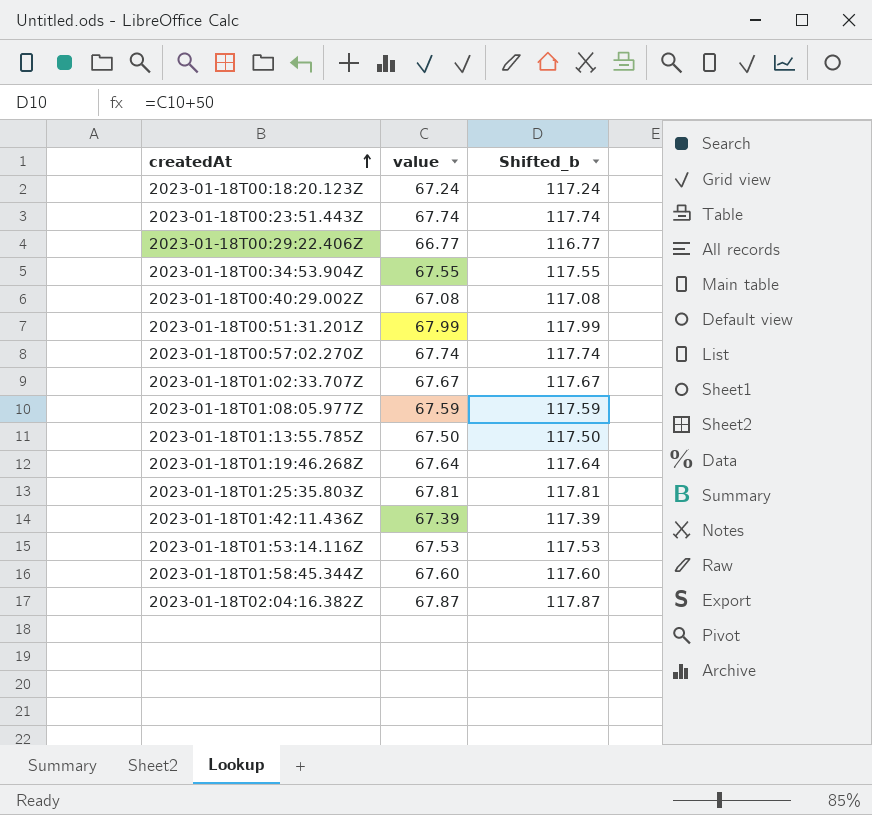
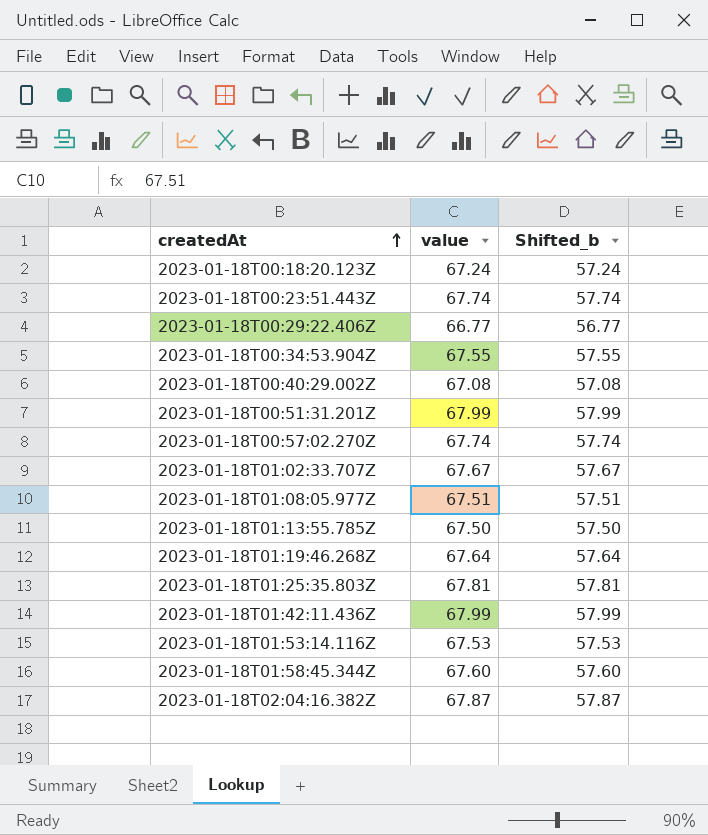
column Shifted_b | formula: [value] + 50 -> [value] - 10
2023-01-18T01:08:05.977Z | value: 67.59 -> 67.51
2023-01-18T01:42:11.436Z | value: 67.39 -> 67.99

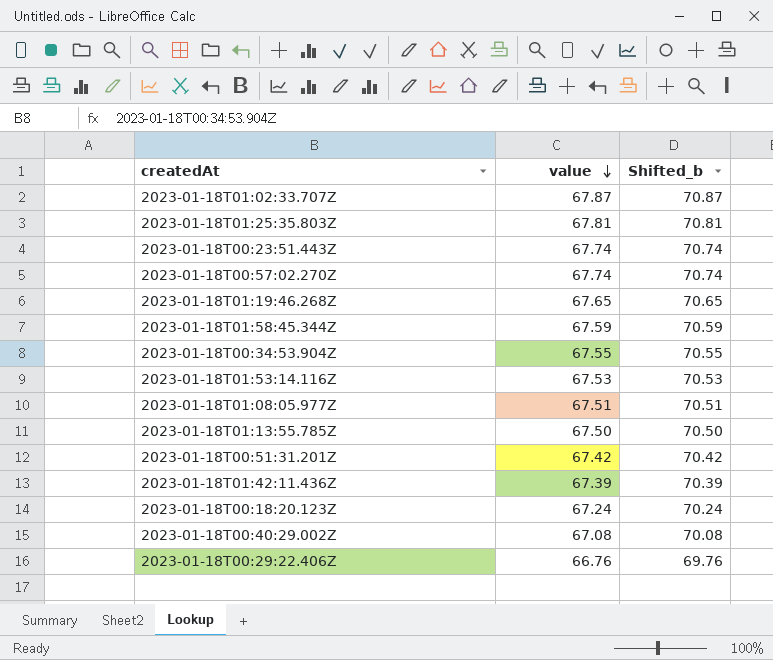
row order: createdAt ascending -> value descending
column Shifted_b | formula: [value] - 10 -> [value] + 3
row 2023-01-18T02:04:16.382Z: 67.87 | 57.87 -> none
2023-01-18T01:02:33.707Z | value: 67.67 -> 67.87
2023-01-18T01:19:46.268Z | value: 67.64 -> 67.65
2023-01-18T01:58:45.344Z | value: 67.60 -> 67.59
2023-01-18T00:51:31.201Z | value: 67.99 -> 67.42
2023-01-18T01:42:11.436Z | value: 67.99 -> 67.39
2023-01-18T00:29:22.406Z | value: 66.77 -> 66.76

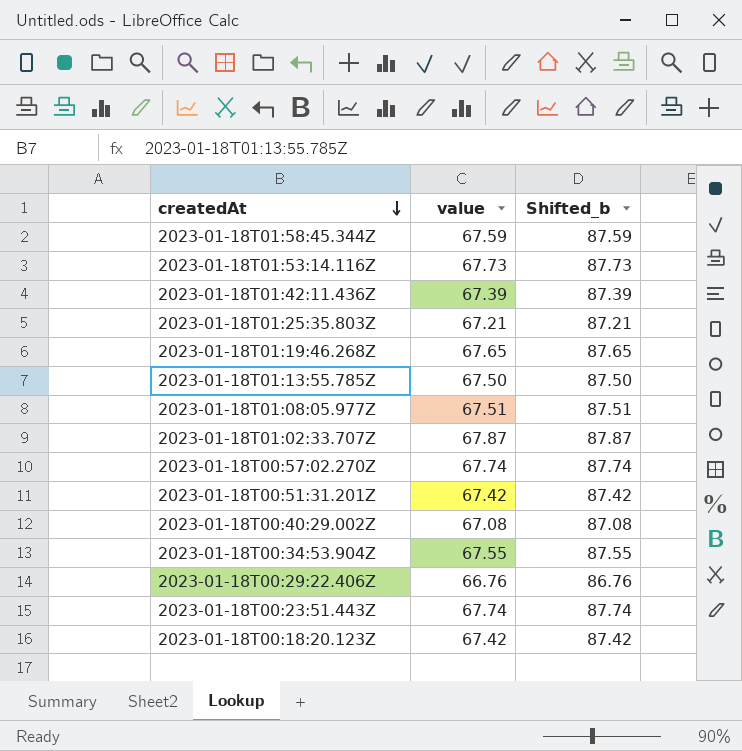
row order: value descending -> createdAt descending
column Shifted_b | formula: [value] + 3 -> [value] + 20
2023-01-18T01:53:14.116Z | value: 67.53 -> 67.73
2023-01-18T01:25:35.803Z | value: 67.81 -> 67.21
2023-01-18T00:18:20.123Z | value: 67.24 -> 67.42

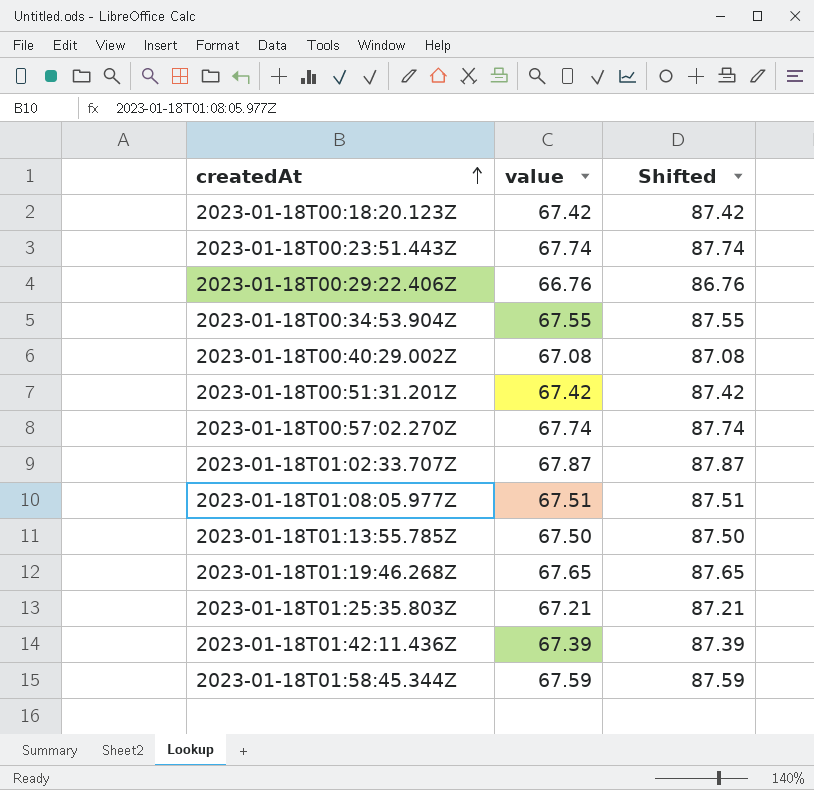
row order: createdAt descending -> createdAt ascending
column name: Shifted_b -> Shifted
row 2023-01-18T01:53:14.116Z: 67.73 | 87.73 -> none

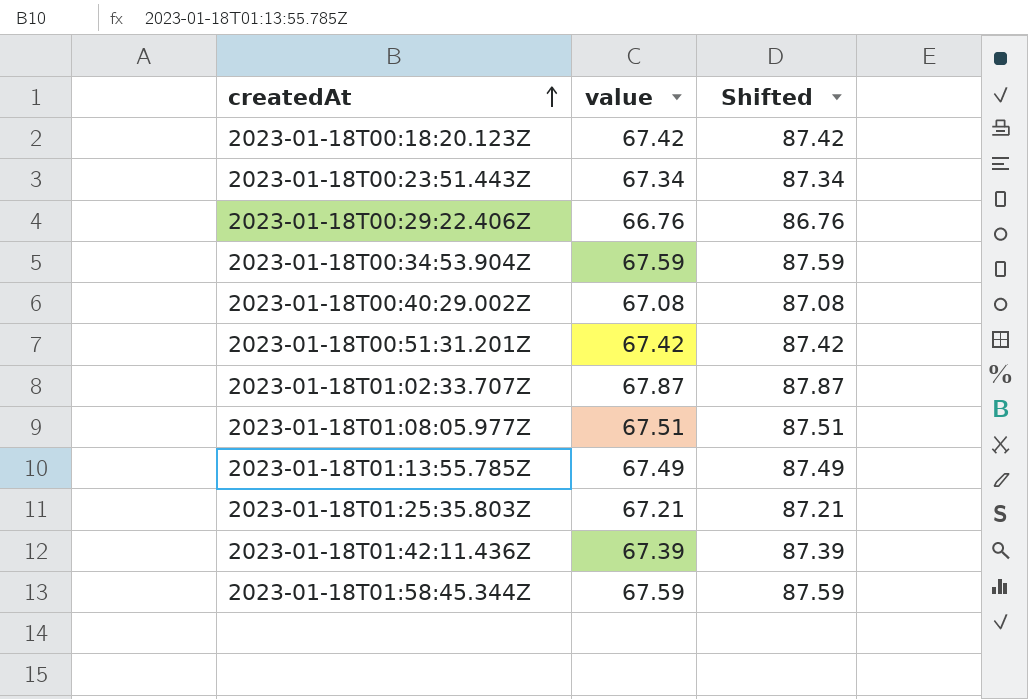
row 2023-01-18T00:57:02.270Z: 67.74 | 87.74 -> none
row 2023-01-18T01:19:46.268Z: 67.65 | 87.65 -> none
2023-01-18T00:23:51.443Z | value: 67.74 -> 67.34
2023-01-18T00:23:51.443Z | Shifted: 87.74 -> 87.34
2023-01-18T00:34:53.904Z | value: 67.55 -> 67.59
2023-01-18T00:34:53.904Z | Shifted: 87.55 -> 87.59
2023-01-18T01:13:55.785Z | value: 67.50 -> 67.49
2023-01-18T01:13:55.785Z | Shifted: 87.50 -> 87.49

